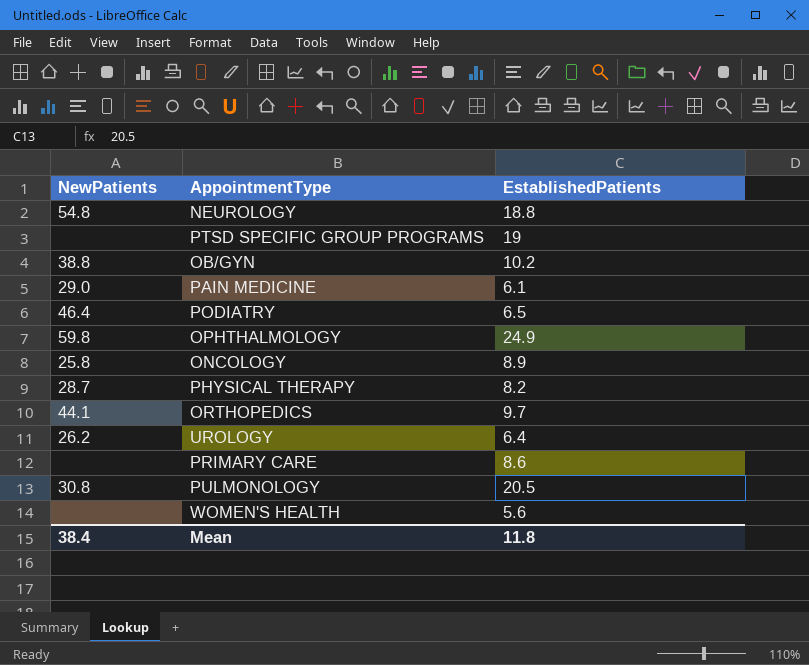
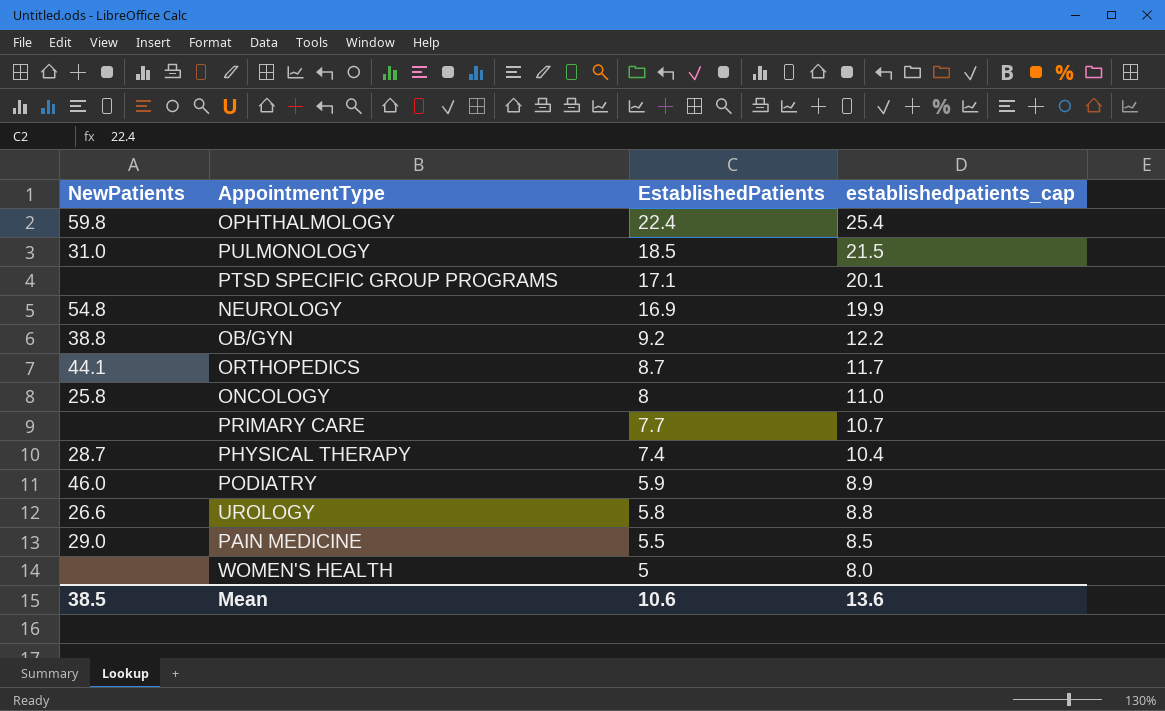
row order: none -> EstablishedPatients descending
column establishedpatients_cap | formula: none -> [EstablishedPatients] + 3
OPHTHALMOLOGY | EstablishedPatients: 24.9 -> 22.4
PULMONOLOGY | NewPatients: 30.8 -> 31.0
PULMONOLOGY | EstablishedPatients: 20.5 -> 18.5
PTSD SPECIFIC GROUP PROGRAMS | EstablishedPatients: 19 -> 17.1
NEUROLOGY | EstablishedPatients: 18.8 -> 16.9
OB/GYN | EstablishedPatients: 10.2 -> 9.2
ORTHOPEDICS | EstablishedPatients: 9.7 -> 8.7
ONCOLOGY | EstablishedPatients: 8.9 -> 8
PRIMARY CARE | EstablishedPatients: 8.6 -> 7.7
PHYSICAL THERAPY | EstablishedPatients: 8.2 -> 7.4
PODIATRY | NewPatients: 46.4 -> 46.0
PODIATRY | EstablishedPatients: 6.5 -> 5.9
UROLOGY | NewPatients: 26.2 -> 26.6
UROLOGY | EstablishedPatients: 6.4 -> 5.8
PAIN MEDICINE | EstablishedPatients: 6.1 -> 5.5
WOMEN'S HEALTH | EstablishedPatients: 5.6 -> 5
Mean | NewPatients: 38.4 -> 38.5
Mean | EstablishedPatients: 11.8 -> 10.6

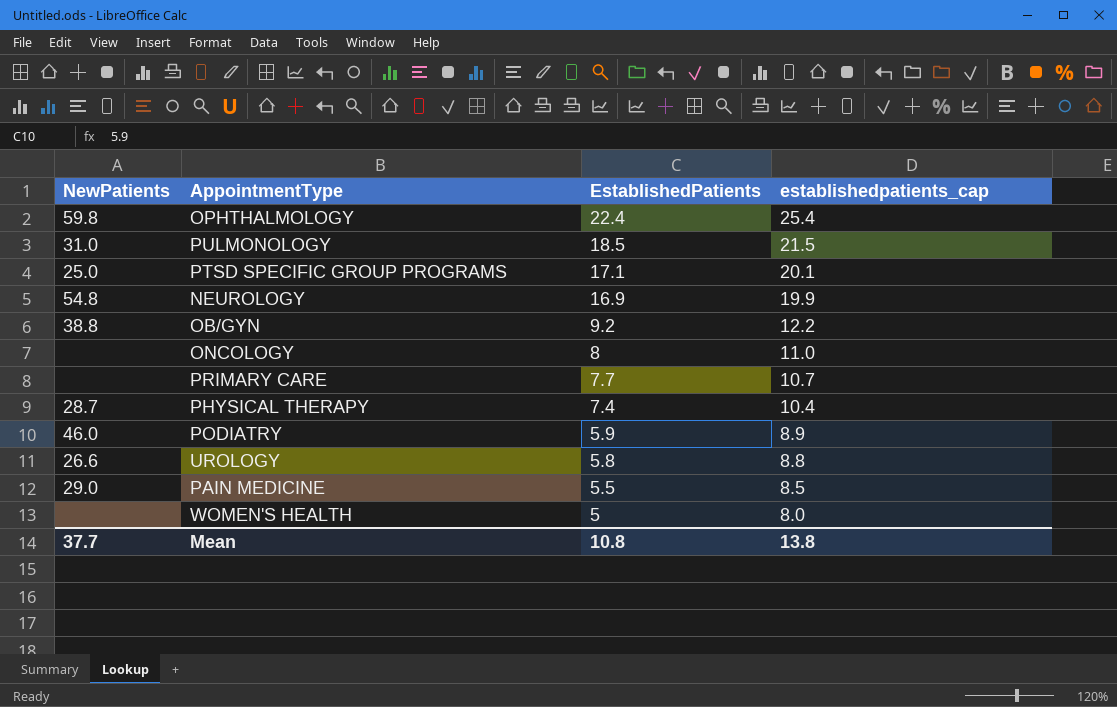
row ORTHOPEDICS: 44.1 | 8.7 | 11.7 -> none
PTSD SPECIFIC GROUP PROGRAMS | NewPatients: none -> 25.0
ONCOLOGY | NewPatients: 25.8 -> none
Mean | NewPatients: 38.5 -> 37.7
Mean | EstablishedPatients: 10.6 -> 10.8
Mean | establishedpatients_cap: 13.6 -> 13.8

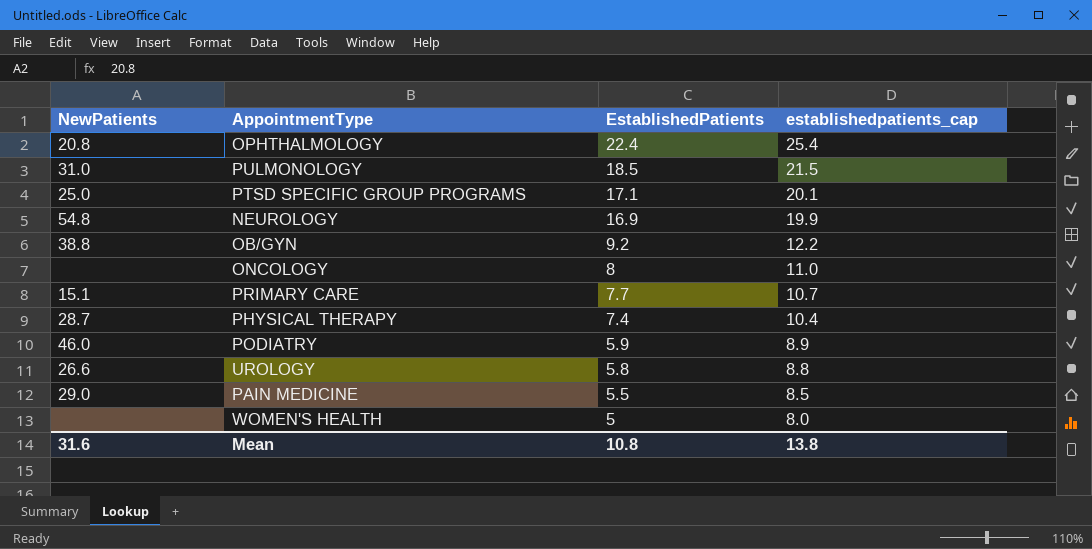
OPHTHALMOLOGY | NewPatients: 59.8 -> 20.8
PRIMARY CARE | NewPatients: none -> 15.1
Mean | NewPatients: 37.7 -> 31.6

